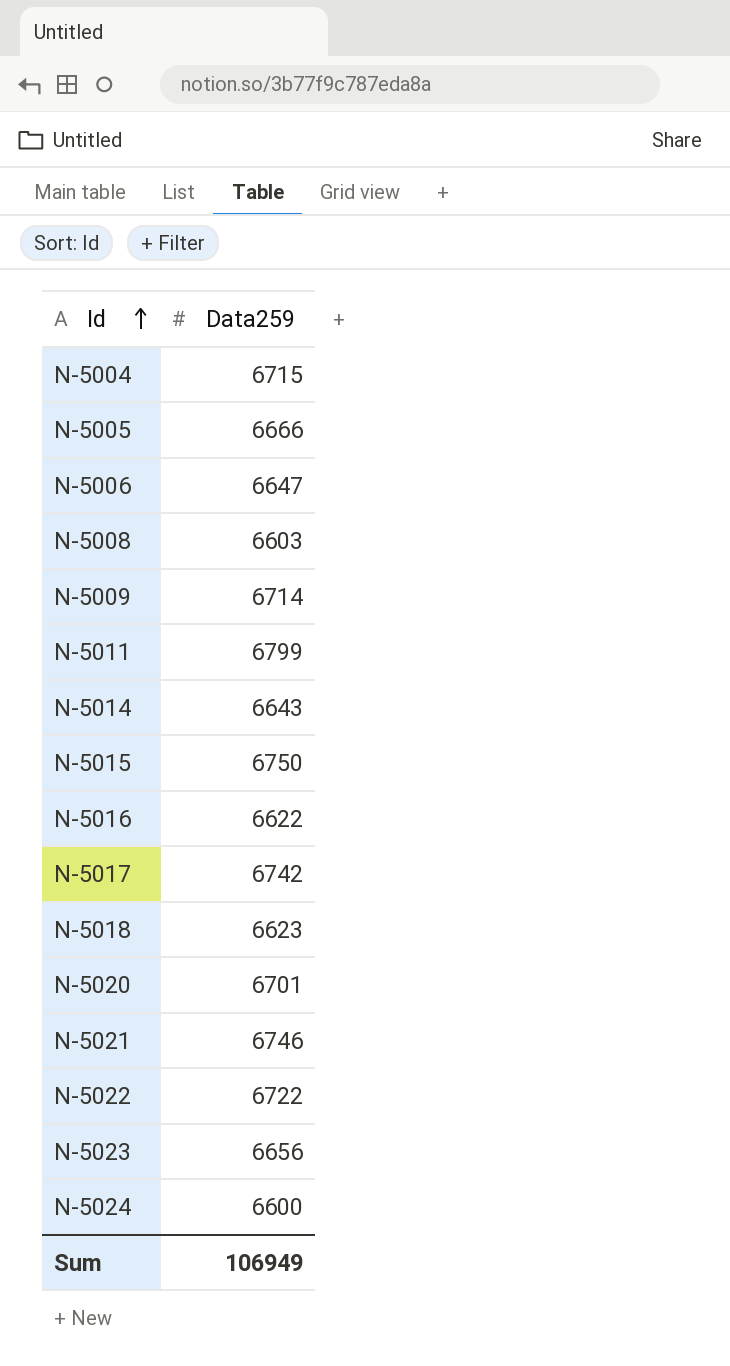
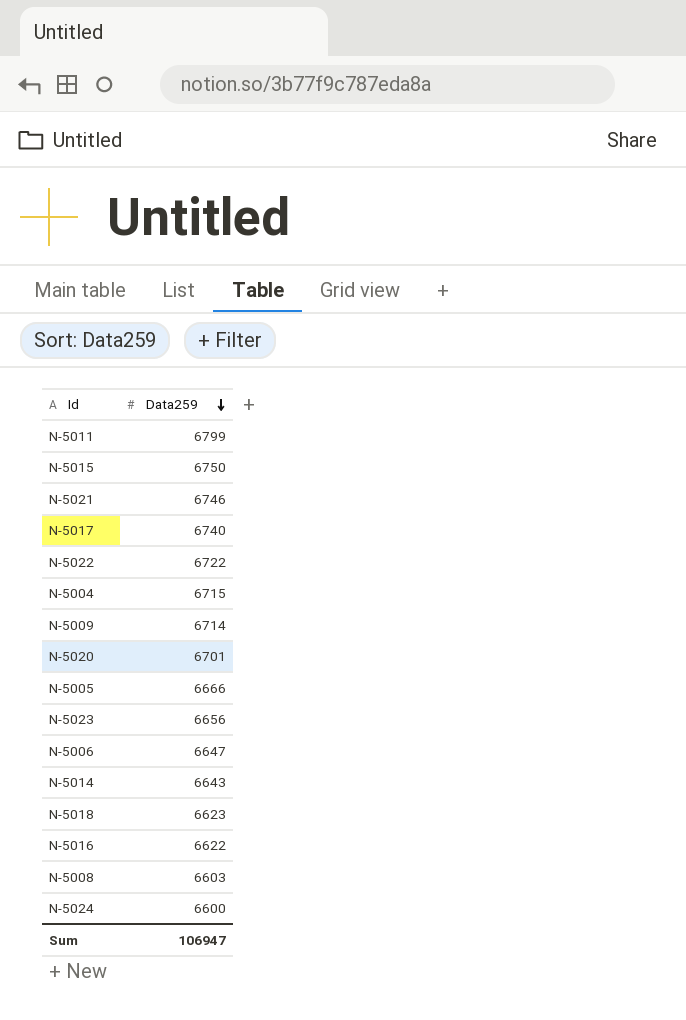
row order: Id ascending -> Data259 descending
N-5017 | Data259: 6742 -> 6740
Sum | Data259: 106949 -> 106947

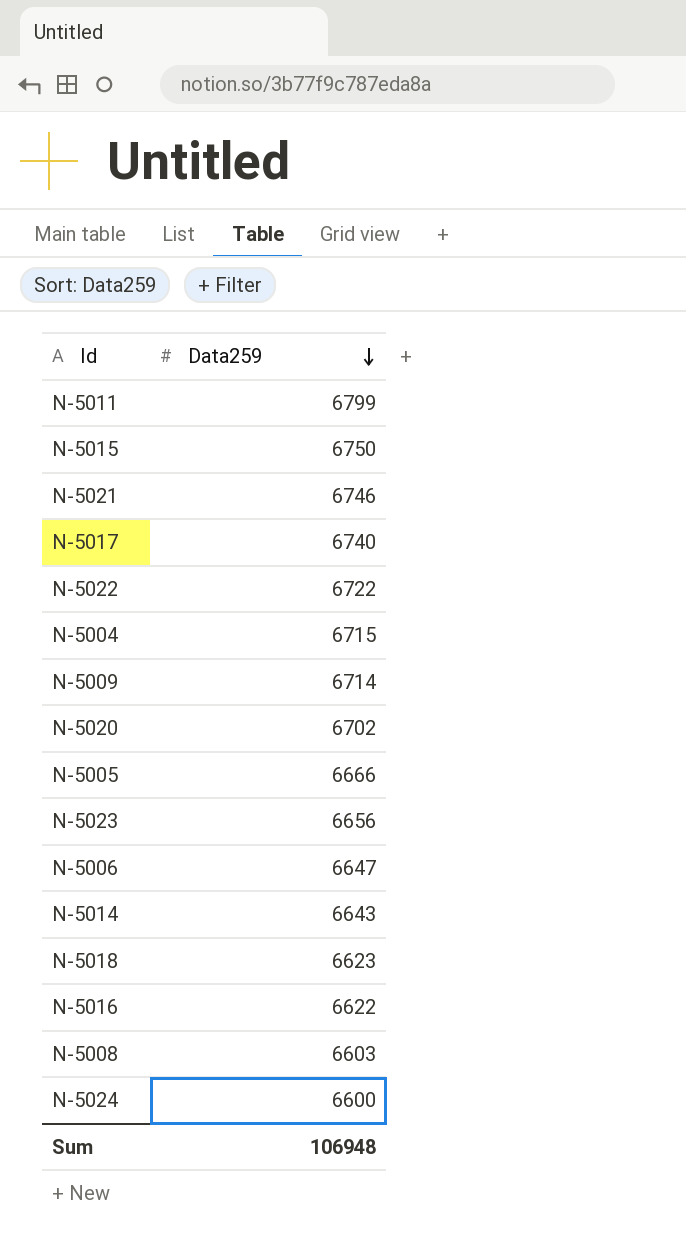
N-5020 | Data259: 6701 -> 6702
Sum | Data259: 106947 -> 106948

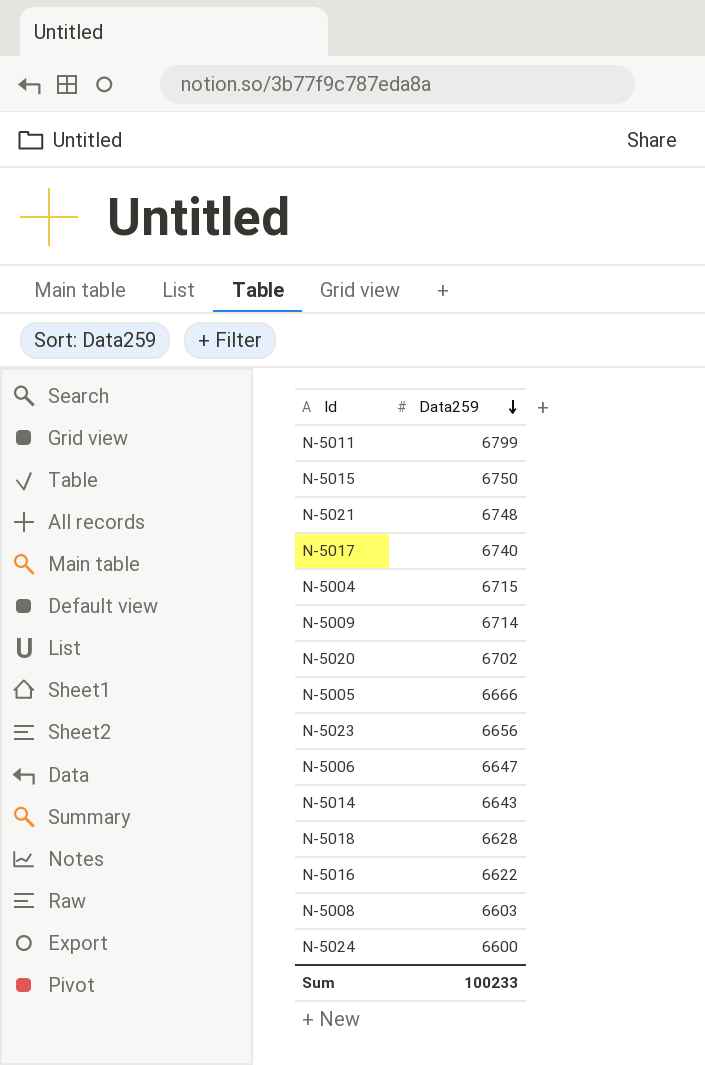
row N-5022: 6722 -> none
N-5021 | Data259: 6746 -> 6748
N-5018 | Data259: 6623 -> 6628
Sum | Data259: 106948 -> 100233

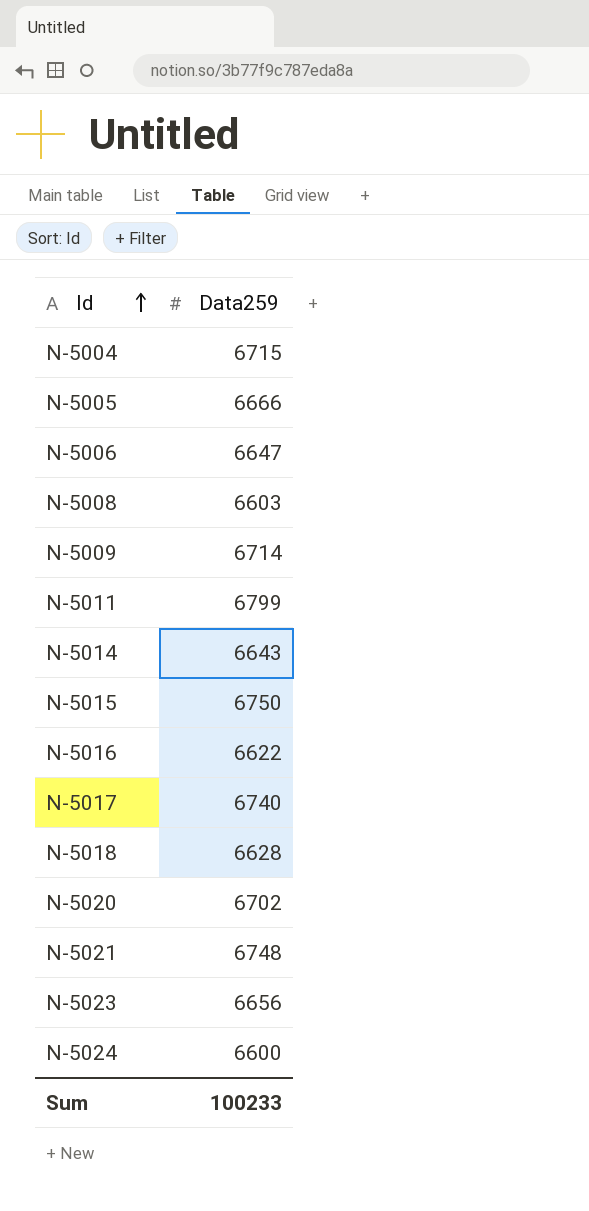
row order: Data259 descending -> Id ascending

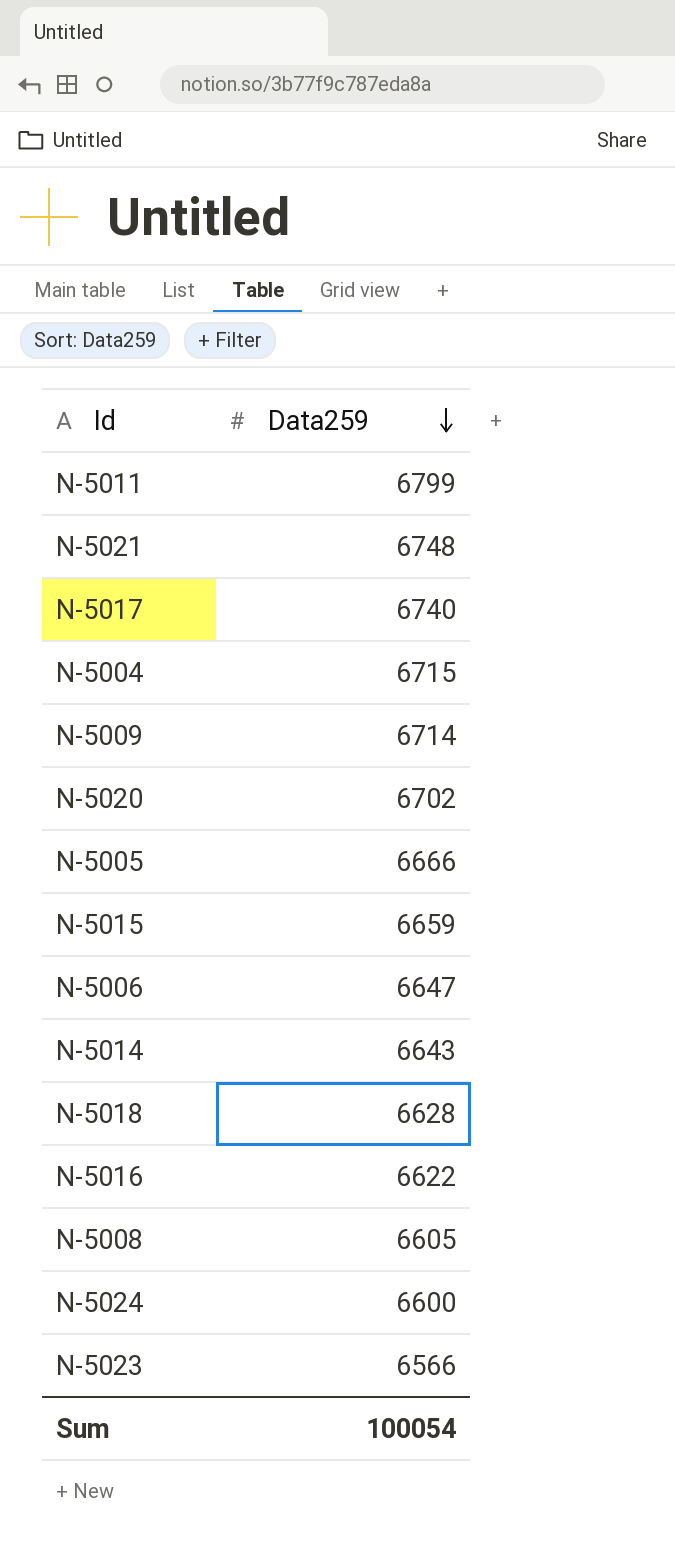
row order: Id ascending -> Data259 descending
N-5015 | Data259: 6750 -> 6659
N-5008 | Data259: 6603 -> 6605
N-5023 | Data259: 6656 -> 6566
Sum | Data259: 100233 -> 100054

